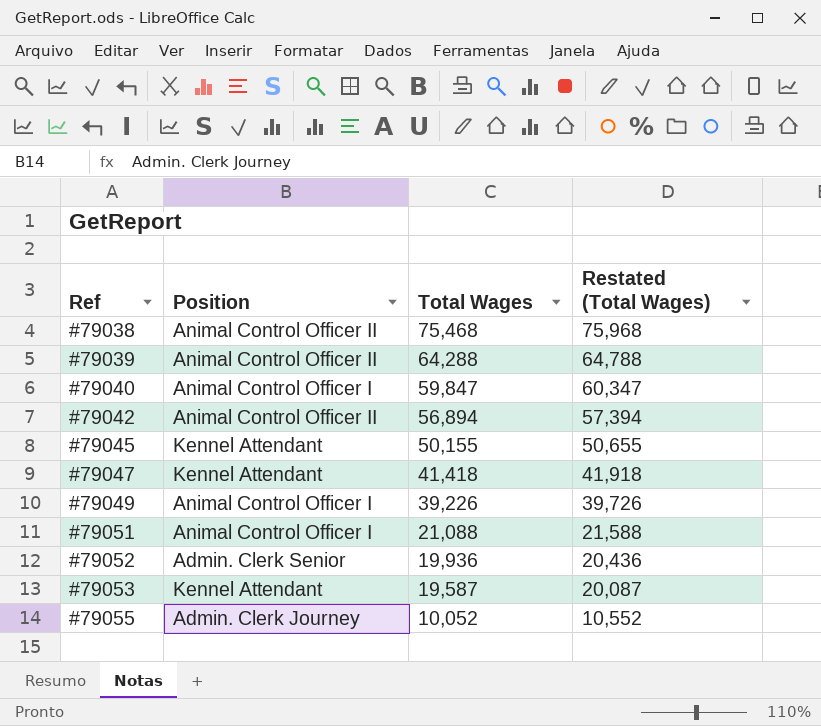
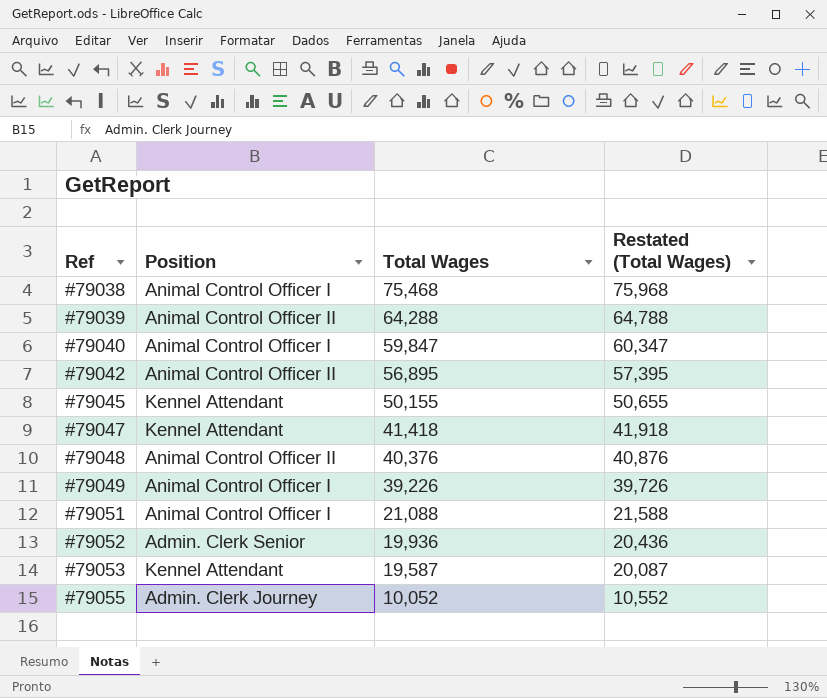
#79038 | Position: Animal Control Officer II -> Animal Control Officer I
#79042 | Total Wages: 56,894 -> 56,895
#79042 | Restated (Total Wages): 57,394 -> 57,395
row #79048: none -> Animal Control Officer II | 40,376 | 40,876

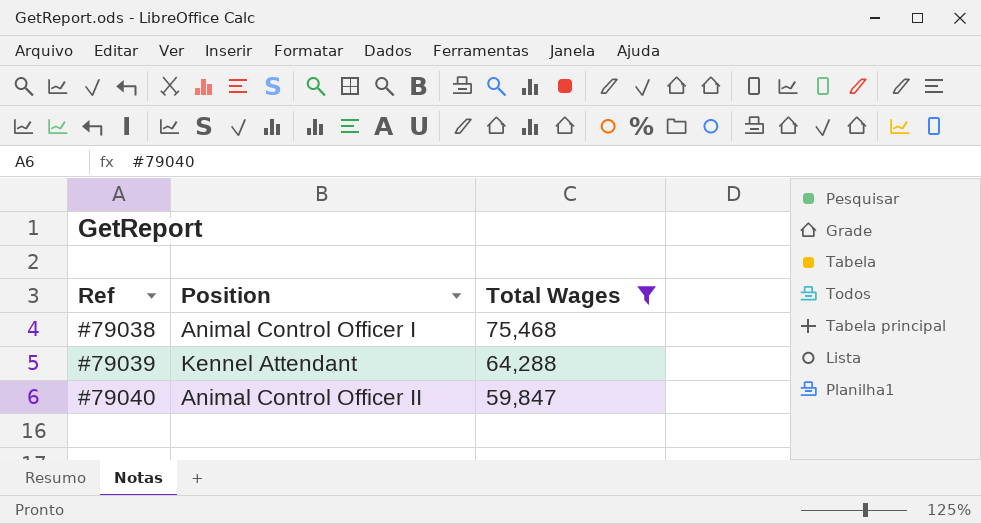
filter: none -> Total Wages >= 59,847
column Restated (Total Wages) | formula: [Total Wages] + 500 -> none
#79039 | Position: Animal Control Officer II -> Kennel Attendant
#79040 | Position: Animal Control Officer I -> Animal Control Officer II

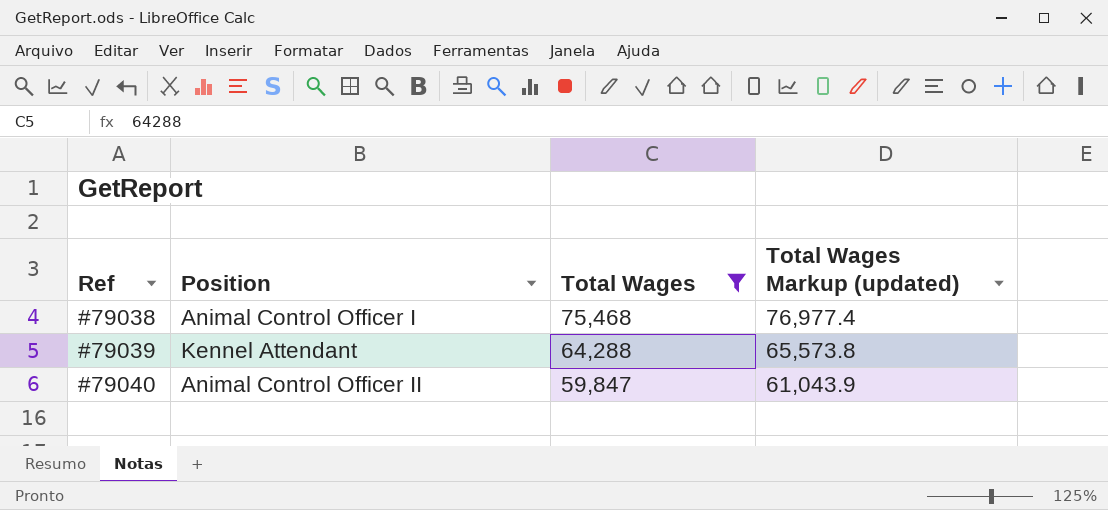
column Total Wages Markup (updated) | formula: none -> [Total Wages] * 1.02

